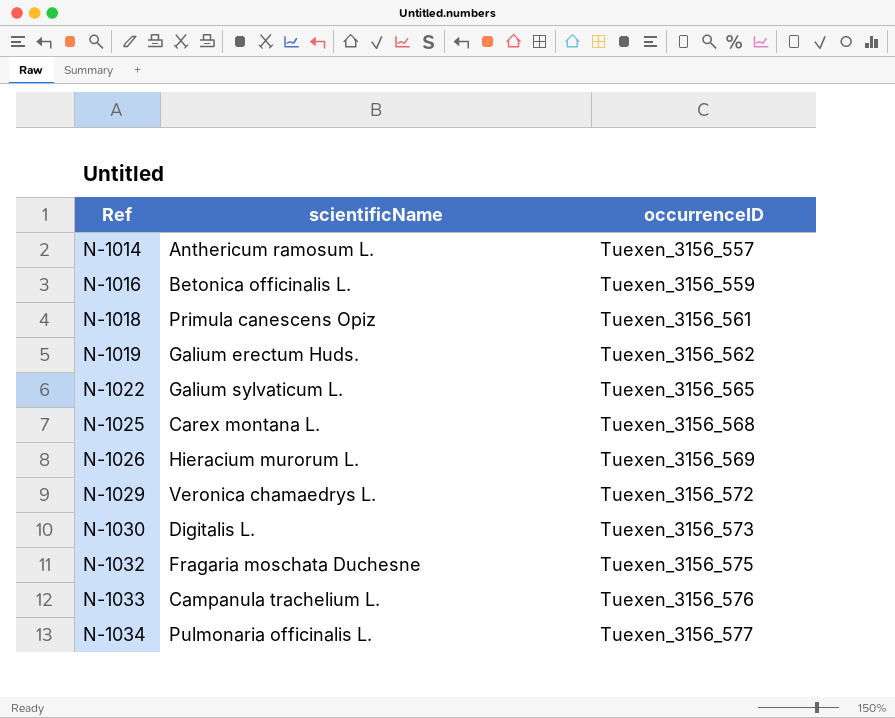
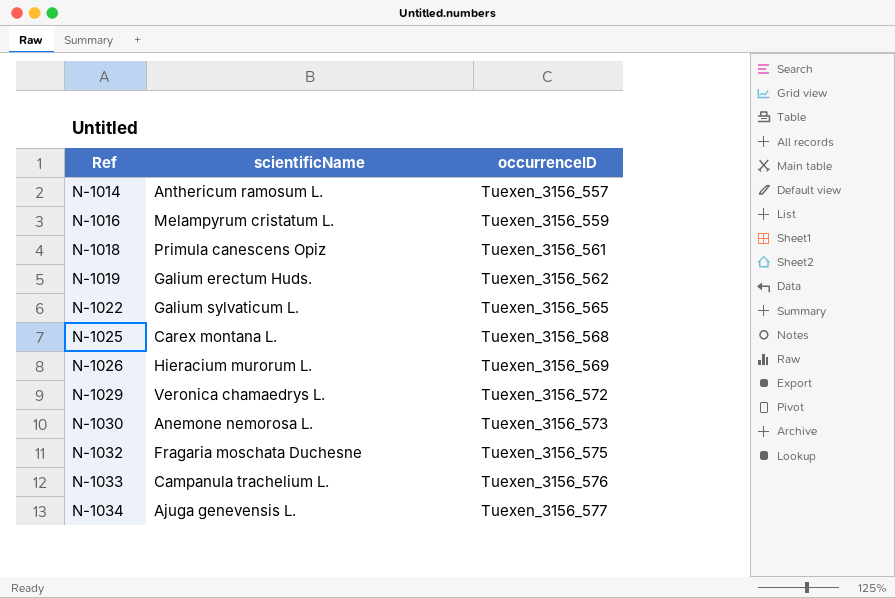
N-1016 | scientificName: Betonica officinalis L. -> Melampyrum cristatum L.
N-1030 | scientificName: Digitalis L. -> Anemone nemorosa L.
N-1034 | scientificName: Pulmonaria officinalis L. -> Ajuga genevensis L.

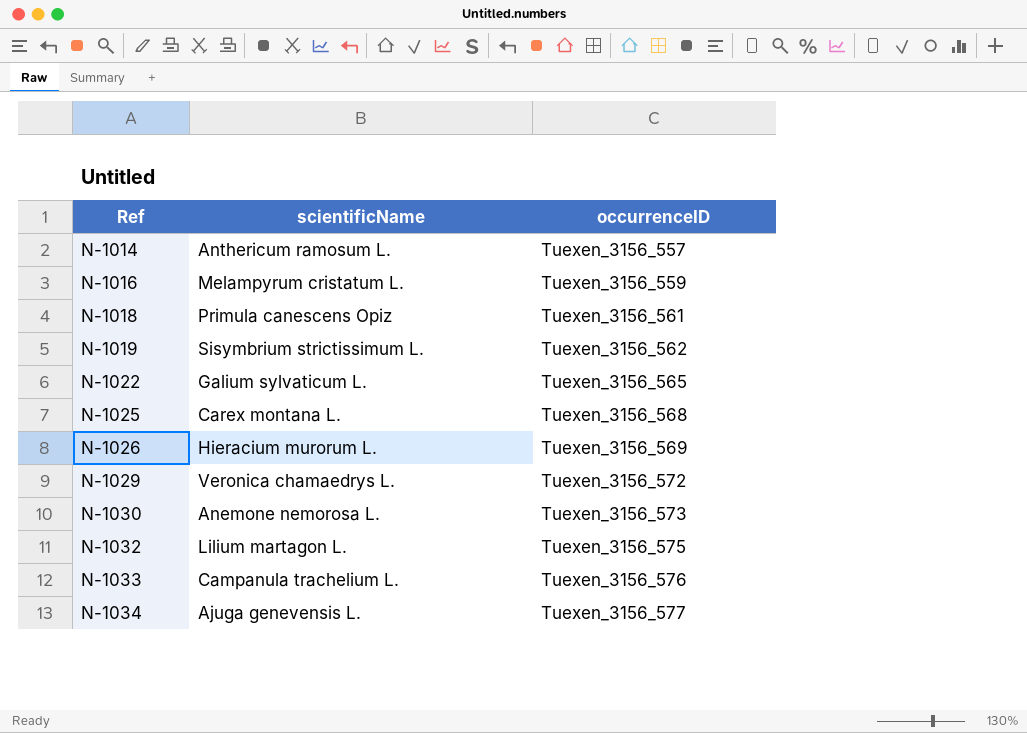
N-1019 | scientificName: Galium erectum Huds. -> Sisymbrium strictissimum L.
N-1032 | scientificName: Fragaria moschata Duchesne -> Lilium martagon L.

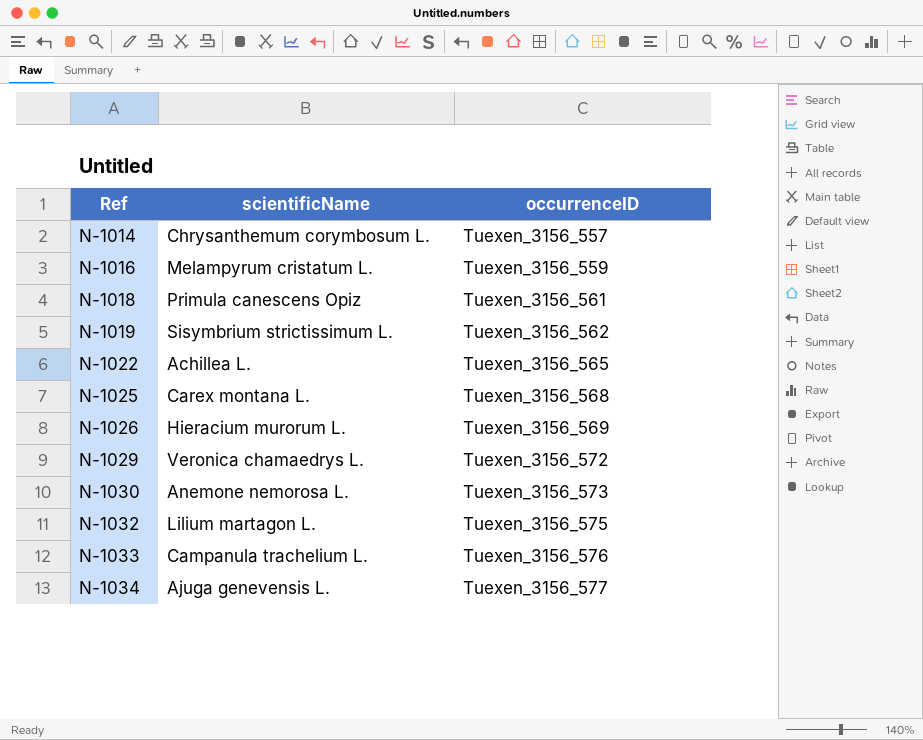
N-1014 | scientificName: Anthericum ramosum L. -> Chrysanthemum corymbosum L.
N-1022 | scientificName: Galium sylvaticum L. -> Achillea L.

